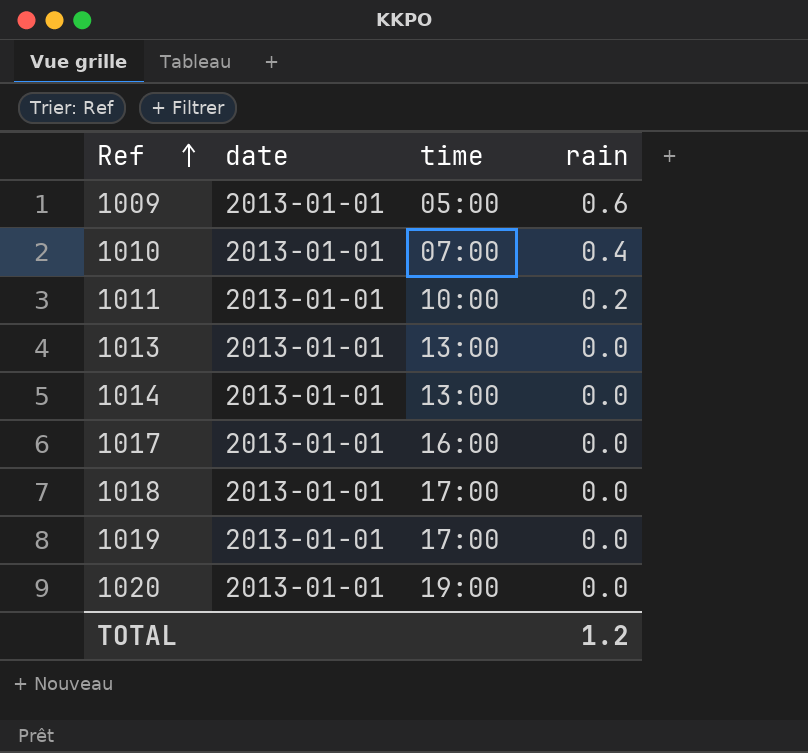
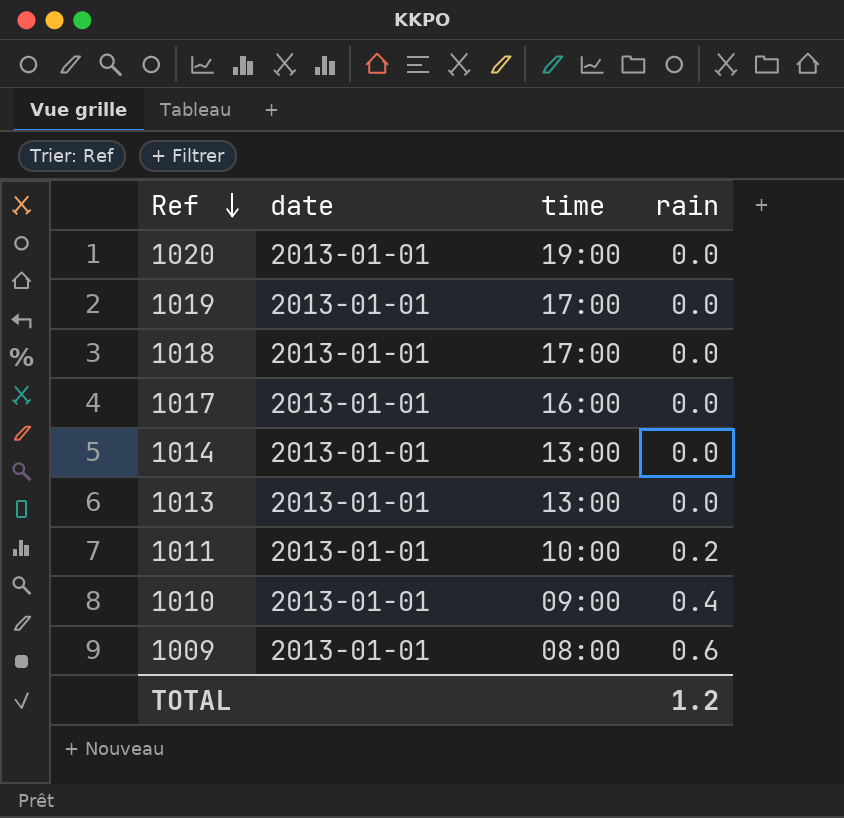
row order: Ref ascending -> Ref descending
1010 | time: 07:00 -> 09:00
1009 | time: 05:00 -> 08:00

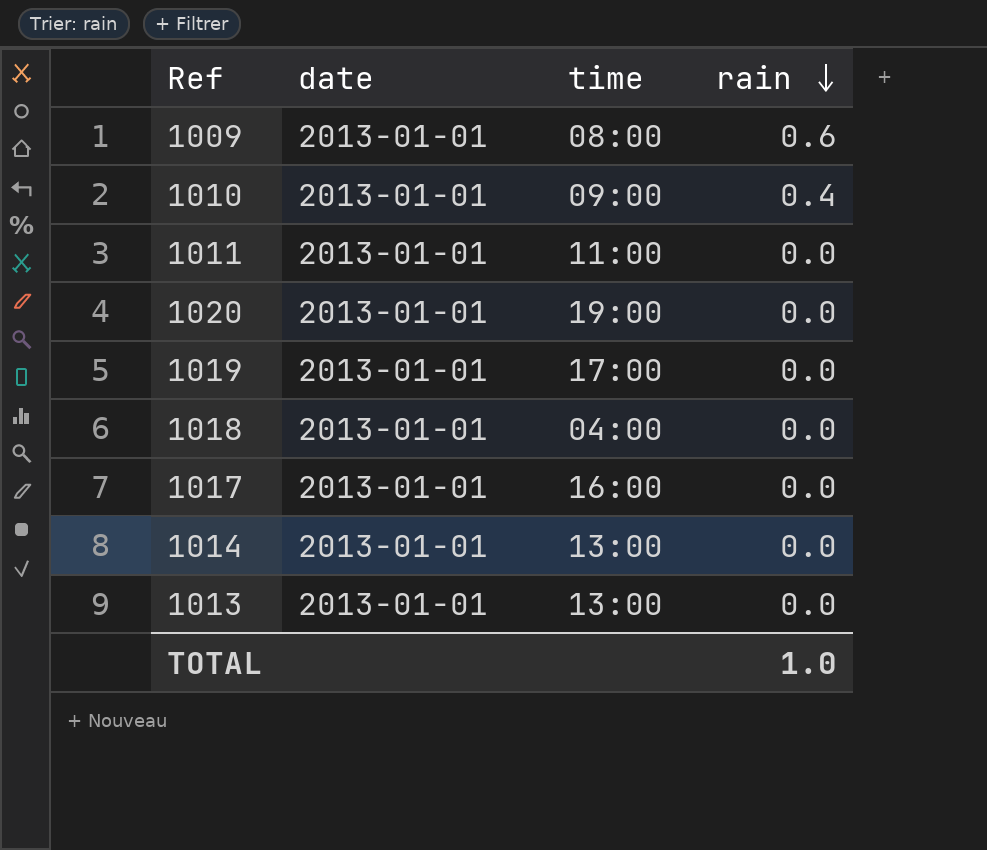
row order: Ref descending -> rain descending
1011 | time: 10:00 -> 11:00
1011 | rain: 0.2 -> 0.0
1018 | time: 17:00 -> 04:00
TOTAL | rain: 1.2 -> 1.0

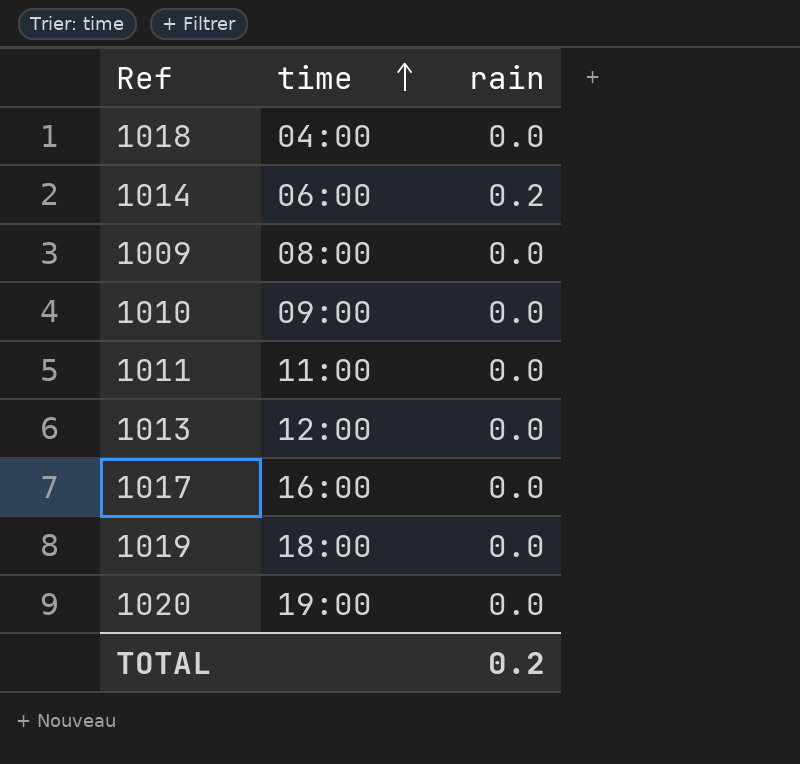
row order: rain descending -> time ascending
column date | position: 2 -> none
1014 | time: 13:00 -> 06:00
1014 | rain: 0.0 -> 0.2
1009 | rain: 0.6 -> 0.0
1010 | rain: 0.4 -> 0.0
1013 | time: 13:00 -> 12:00
1019 | time: 17:00 -> 18:00
TOTAL | rain: 1.0 -> 0.2

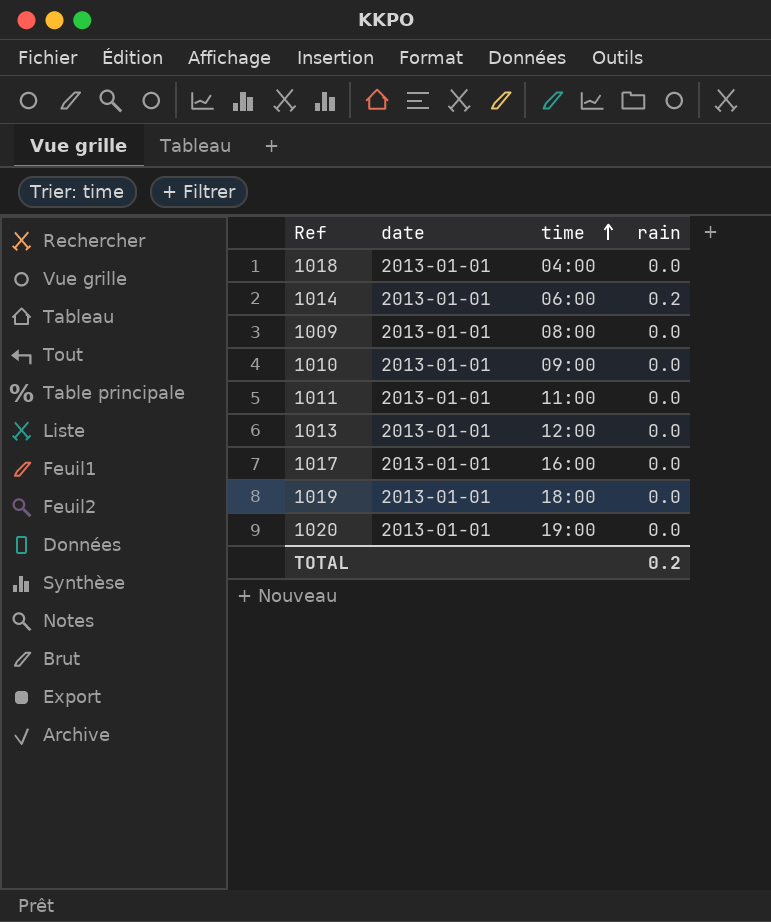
column date | position: none -> 2

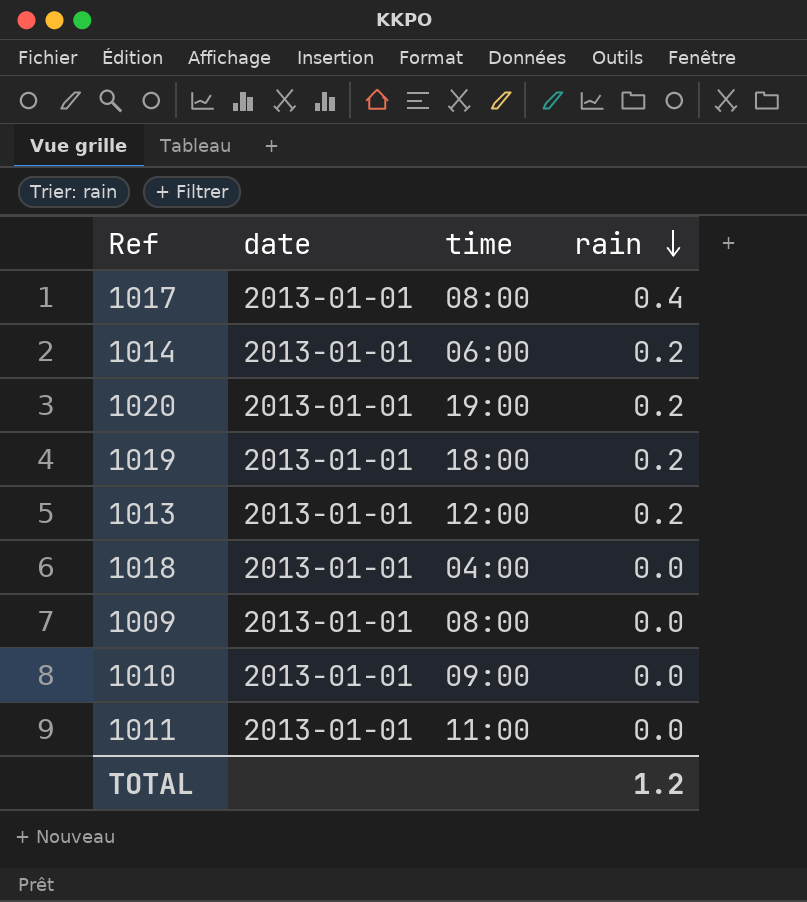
row order: time ascending -> rain descending
1017 | time: 16:00 -> 08:00
1017 | rain: 0.0 -> 0.4
1020 | rain: 0.0 -> 0.2
1019 | rain: 0.0 -> 0.2
1013 | rain: 0.0 -> 0.2
TOTAL | rain: 0.2 -> 1.2

